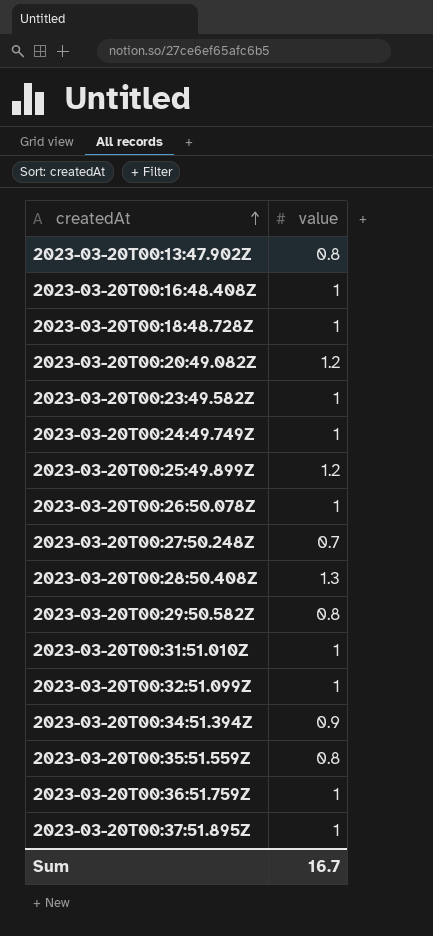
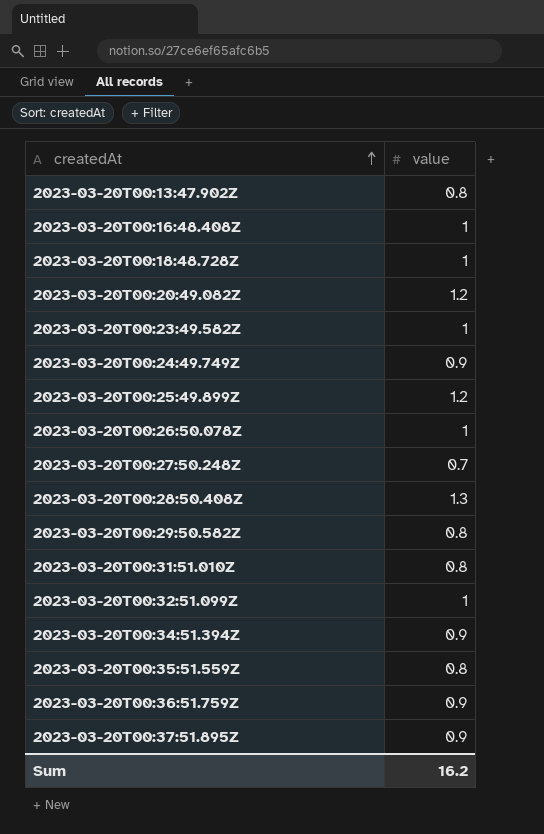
2023-03-20T00:24:49.749Z | value: 1 -> 0.9
2023-03-20T00:31:51.010Z | value: 1 -> 0.8
2023-03-20T00:36:51.759Z | value: 1 -> 0.9
2023-03-20T00:37:51.895Z | value: 1 -> 0.9
Sum | value: 16.7 -> 16.2

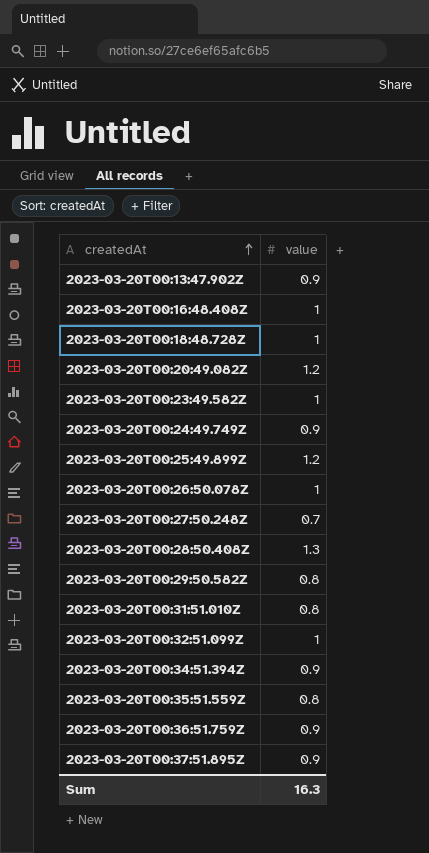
2023-03-20T00:13:47.902Z | value: 0.8 -> 0.9
Sum | value: 16.2 -> 16.3

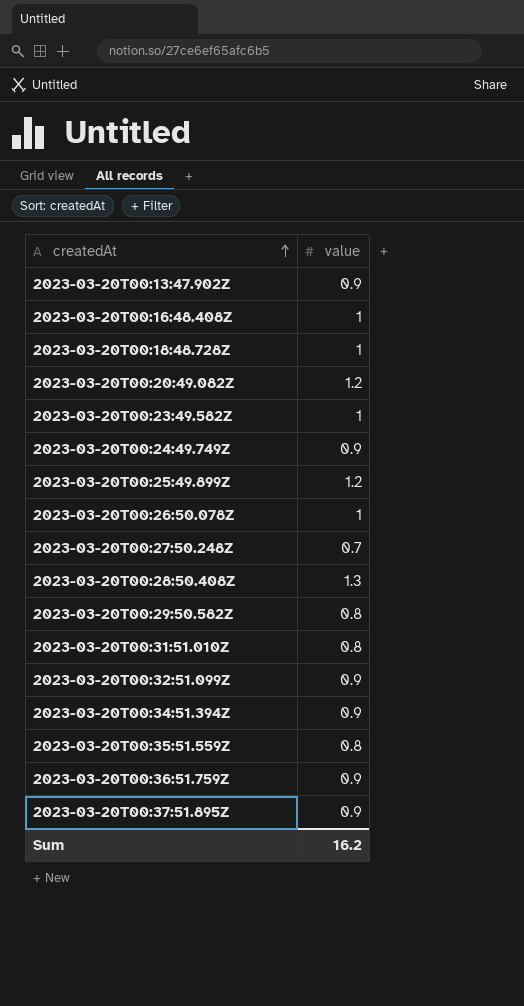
2023-03-20T00:32:51.099Z | value: 1 -> 0.9
Sum | value: 16.3 -> 16.2

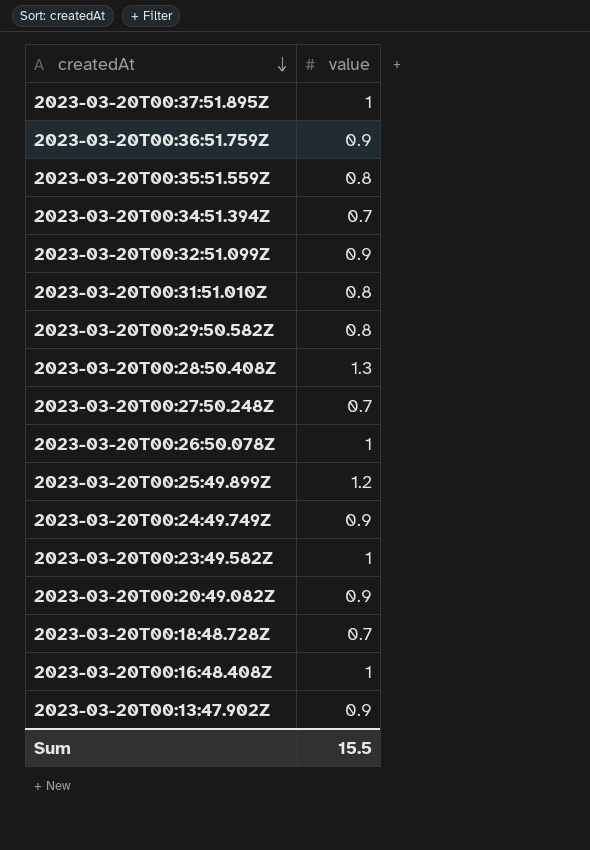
row order: createdAt ascending -> createdAt descending
2023-03-20T00:37:51.895Z | value: 0.9 -> 1
2023-03-20T00:34:51.394Z | value: 0.9 -> 0.7
2023-03-20T00:20:49.082Z | value: 1.2 -> 0.9
2023-03-20T00:18:48.728Z | value: 1 -> 0.7
Sum | value: 16.2 -> 15.5

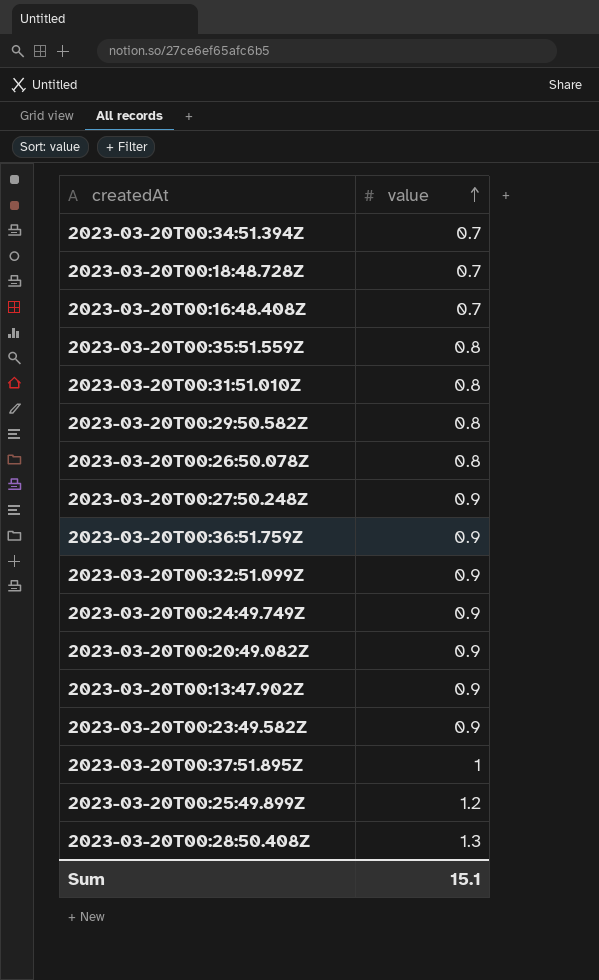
row order: createdAt descending -> value ascending
2023-03-20T00:16:48.408Z | value: 1 -> 0.7
2023-03-20T00:26:50.078Z | value: 1 -> 0.8
2023-03-20T00:27:50.248Z | value: 0.7 -> 0.9
2023-03-20T00:23:49.582Z | value: 1 -> 0.9
Sum | value: 15.5 -> 15.1

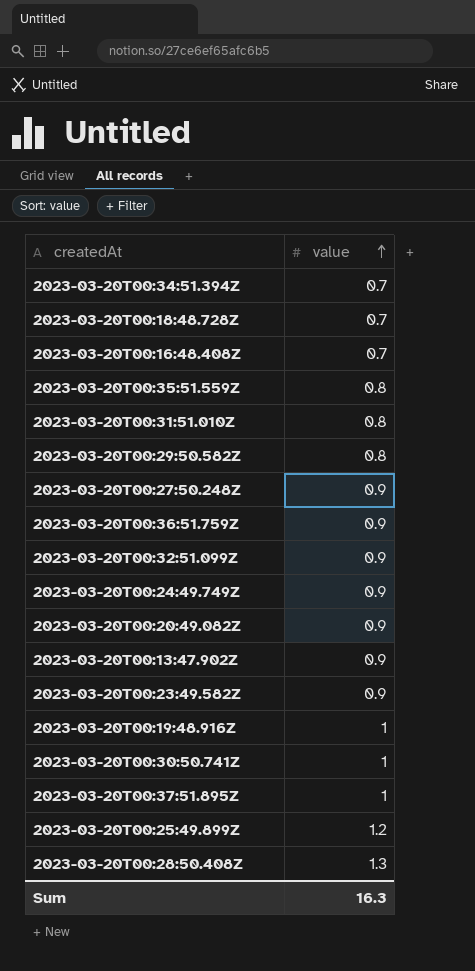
row 2023-03-20T00:26:50.078Z: 0.8 -> none
row 2023-03-20T00:19:48.916Z: none -> 1
row 2023-03-20T00:30:50.741Z: none -> 1
Sum | value: 15.1 -> 16.3

